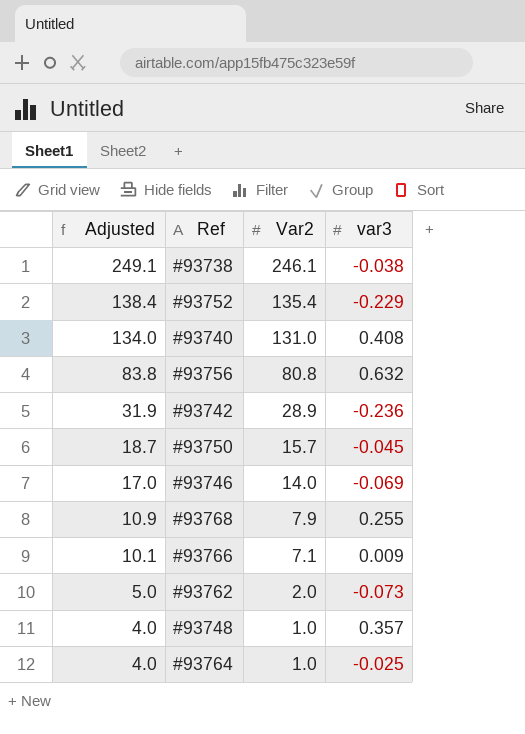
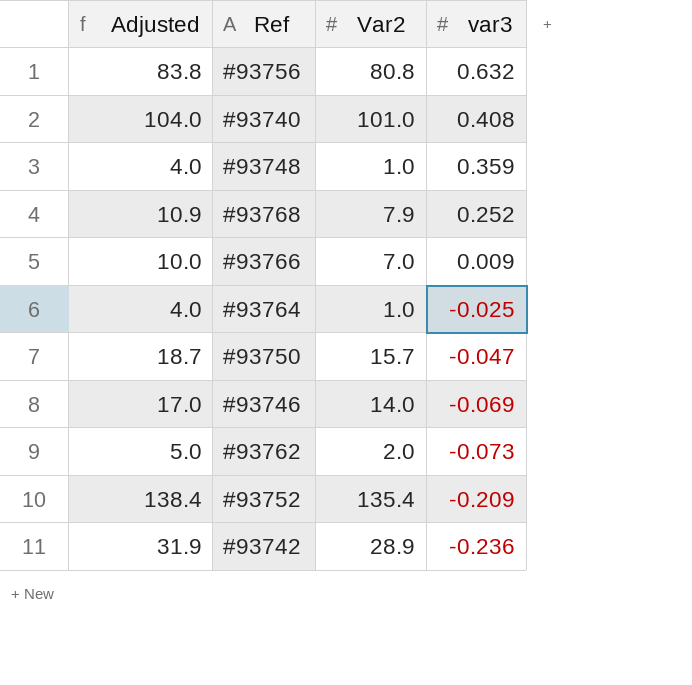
row order: Adjusted descending -> var3 descending
row #93738: 249.1 | 246.1 | -0.038 -> none
#93740 | Adjusted: 134.0 -> 104.0
#93740 | Var2: 131.0 -> 101.0
#93748 | var3: 0.357 -> 0.359
#93768 | var3: 0.255 -> 0.252
#93766 | Adjusted: 10.1 -> 10.0
#93766 | Var2: 7.1 -> 7.0
#93750 | var3: -0.045 -> -0.047
#93752 | var3: -0.229 -> -0.209

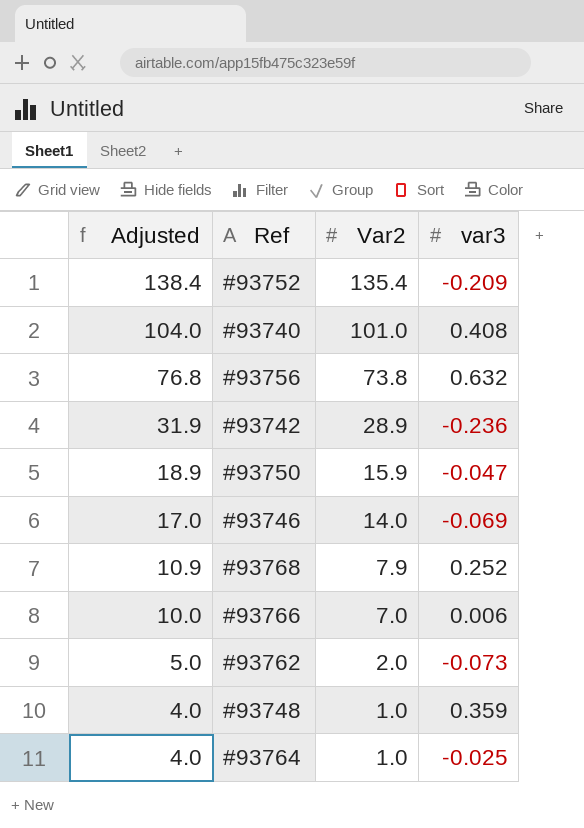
row order: var3 descending -> Adjusted descending
#93756 | Adjusted: 83.8 -> 76.8
#93756 | Var2: 80.8 -> 73.8
#93750 | Adjusted: 18.7 -> 18.9
#93750 | Var2: 15.7 -> 15.9
#93766 | var3: 0.009 -> 0.006

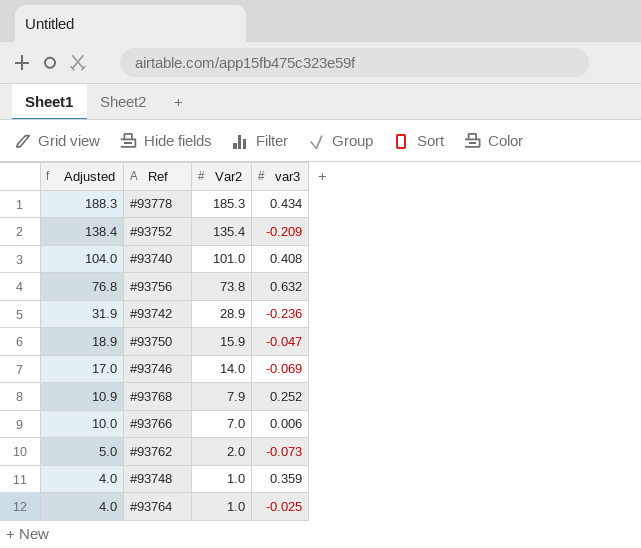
row #93778: none -> 188.3 | 185.3 | 0.434

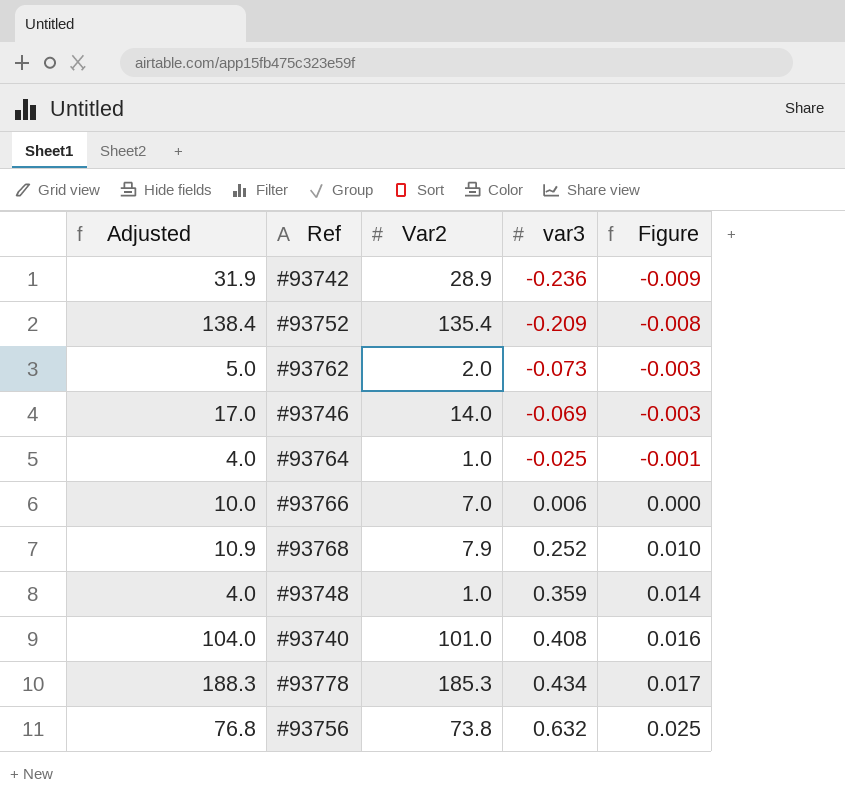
row order: Adjusted descending -> var3 ascending
column Figure | formula: none -> [var3] * 0.04
row #93750: 18.9 | 15.9 | -0.047 -> none

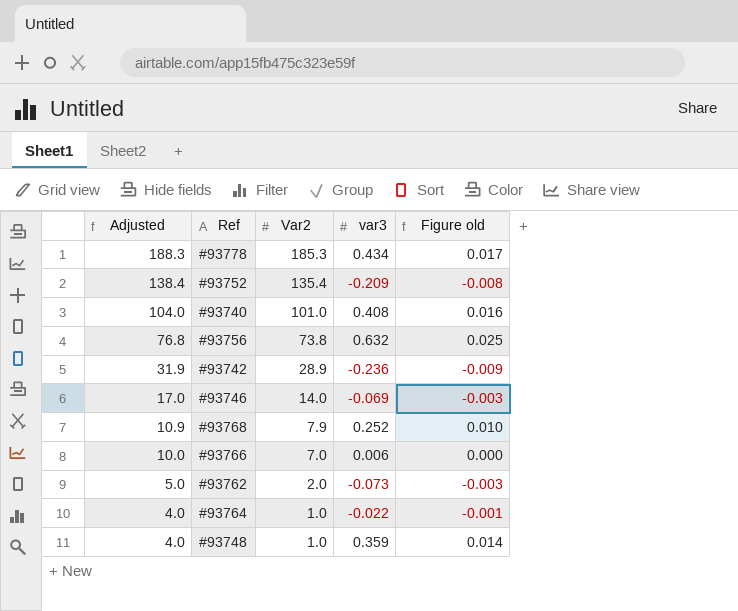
row order: var3 ascending -> Adjusted descending
column name: Figure -> Figure old
#93764 | var3: -0.025 -> -0.022

